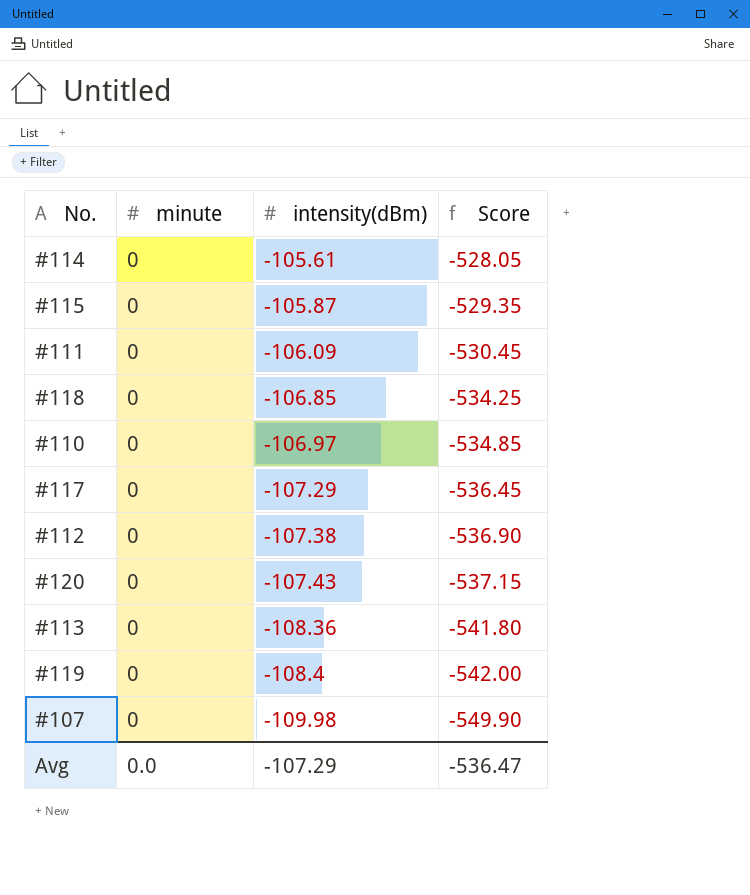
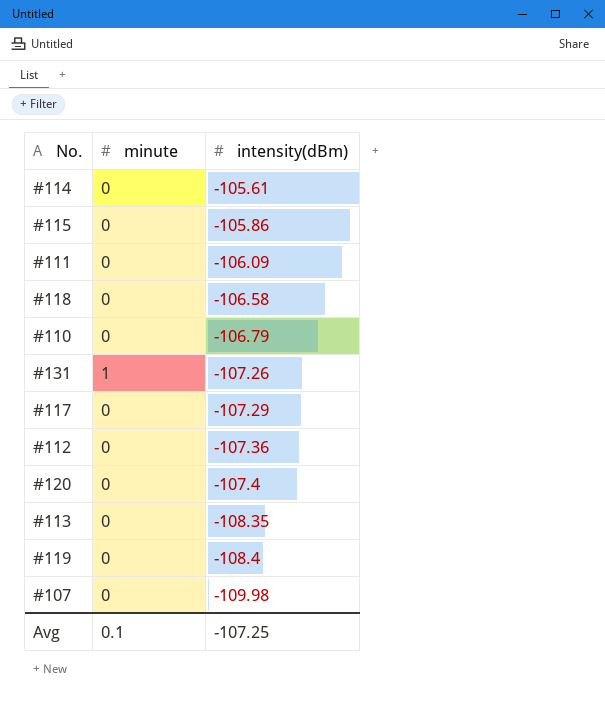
column Score | formula: [intensity(dBm)] * 5 -> none
#115 | intensity(dBm): -105.87 -> -105.86
#118 | intensity(dBm): -106.85 -> -106.58
#110 | intensity(dBm): -106.97 -> -106.79
row #131: none -> 1 | -107.26
#112 | intensity(dBm): -107.38 -> -107.36
#120 | intensity(dBm): -107.43 -> -107.4
#113 | intensity(dBm): -108.36 -> -108.35
Avg | minute: 0.0 -> 0.1
Avg | intensity(dBm): -107.29 -> -107.25

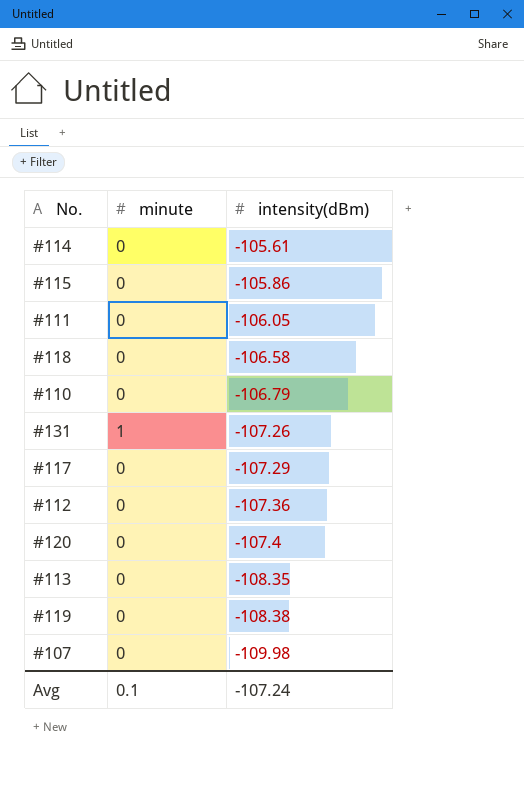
#111 | intensity(dBm): -106.09 -> -106.05
#119 | intensity(dBm): -108.4 -> -108.38
Avg | intensity(dBm): -107.25 -> -107.24

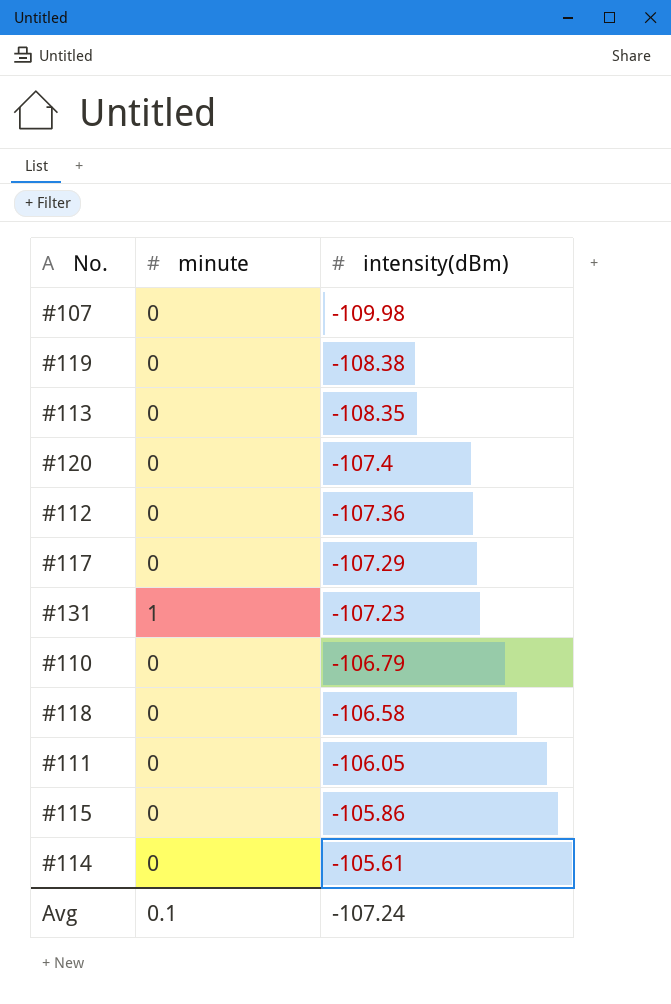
row order: intensity(dBm) descending -> intensity(dBm) ascending
#131 | intensity(dBm): -107.26 -> -107.23

